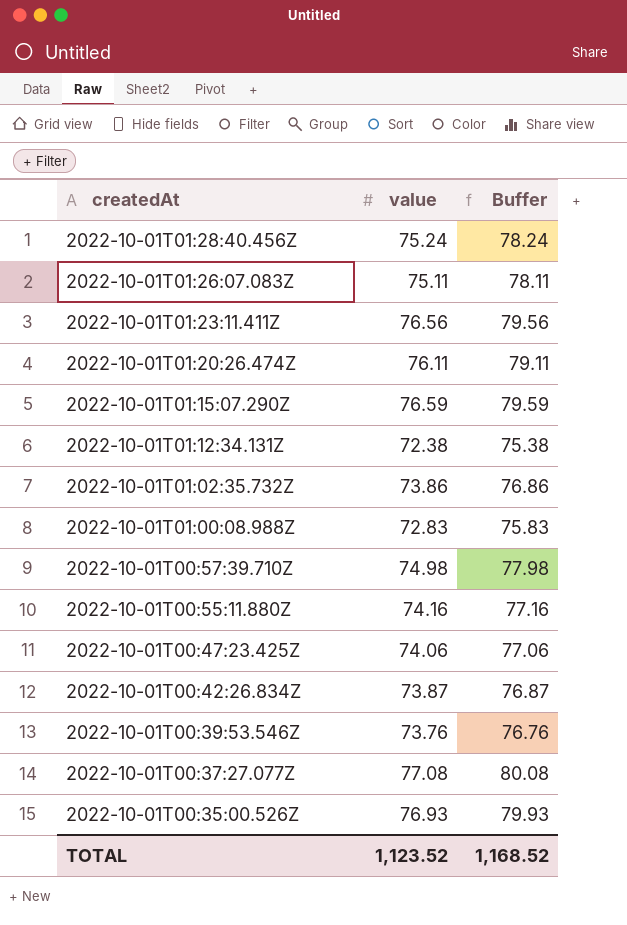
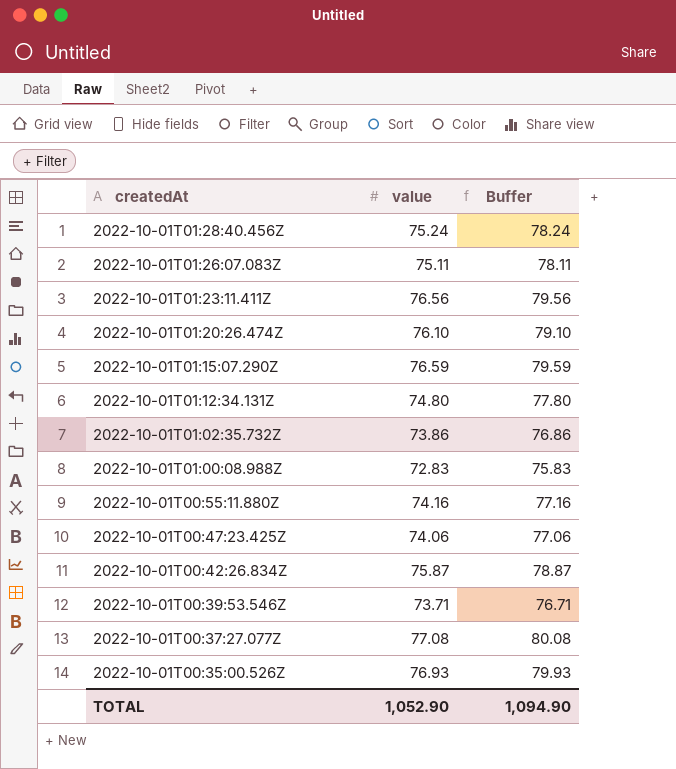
row 2022-10-01T00:57:39.710Z: 74.98 | 77.98 -> none
2022-10-01T01:20:26.474Z | value: 76.11 -> 76.10
2022-10-01T01:20:26.474Z | Buffer: 79.11 -> 79.10
2022-10-01T01:12:34.131Z | value: 72.38 -> 74.80
2022-10-01T01:12:34.131Z | Buffer: 75.38 -> 77.80
2022-10-01T00:42:26.834Z | value: 73.87 -> 75.87
2022-10-01T00:42:26.834Z | Buffer: 76.87 -> 78.87
2022-10-01T00:39:53.546Z | value: 73.76 -> 73.71
2022-10-01T00:39:53.546Z | Buffer: 76.76 -> 76.71
TOTAL | value: 1,123.52 -> 1,052.90
TOTAL | Buffer: 1,168.52 -> 1,094.90

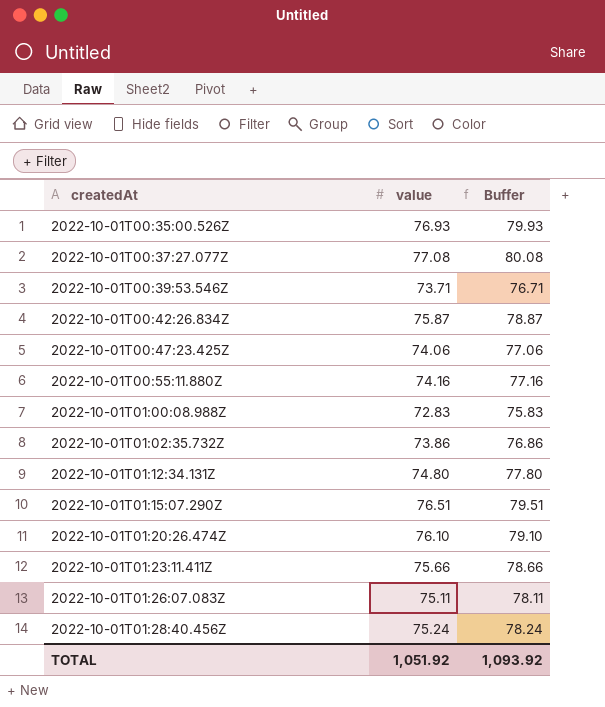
row order: createdAt descending -> createdAt ascending
2022-10-01T01:15:07.290Z | value: 76.59 -> 76.51
2022-10-01T01:15:07.290Z | Buffer: 79.59 -> 79.51
2022-10-01T01:23:11.411Z | value: 76.56 -> 75.66
2022-10-01T01:23:11.411Z | Buffer: 79.56 -> 78.66
TOTAL | value: 1,052.90 -> 1,051.92
TOTAL | Buffer: 1,094.90 -> 1,093.92

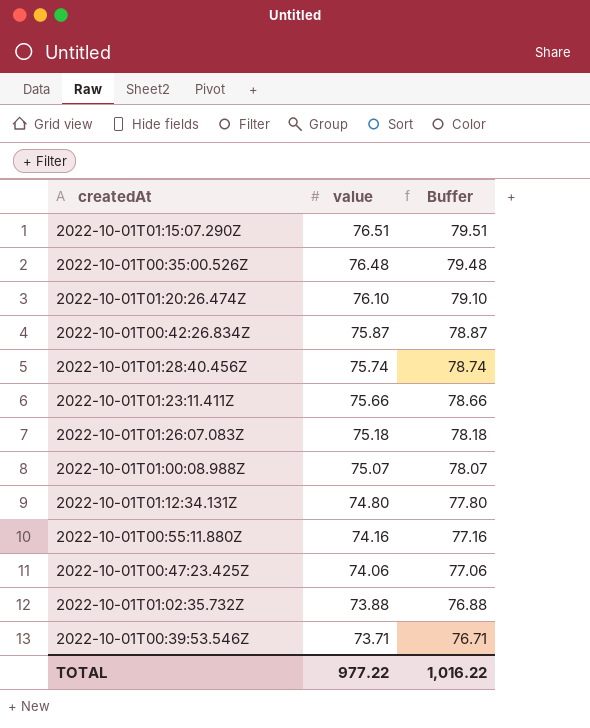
row order: createdAt ascending -> value descending
row 2022-10-01T00:37:27.077Z: 77.08 | 80.08 -> none
2022-10-01T00:35:00.526Z | value: 76.93 -> 76.48
2022-10-01T00:35:00.526Z | Buffer: 79.93 -> 79.48
2022-10-01T01:28:40.456Z | value: 75.24 -> 75.74
2022-10-01T01:28:40.456Z | Buffer: 78.24 -> 78.74
2022-10-01T01:26:07.083Z | value: 75.11 -> 75.18
2022-10-01T01:26:07.083Z | Buffer: 78.11 -> 78.18
2022-10-01T01:00:08.988Z | value: 72.83 -> 75.07
2022-10-01T01:00:08.988Z | Buffer: 75.83 -> 78.07
2022-10-01T01:02:35.732Z | value: 73.86 -> 73.88
2022-10-01T01:02:35.732Z | Buffer: 76.86 -> 76.88
TOTAL | value: 1,051.92 -> 977.22
TOTAL | Buffer: 1,093.92 -> 1,016.22

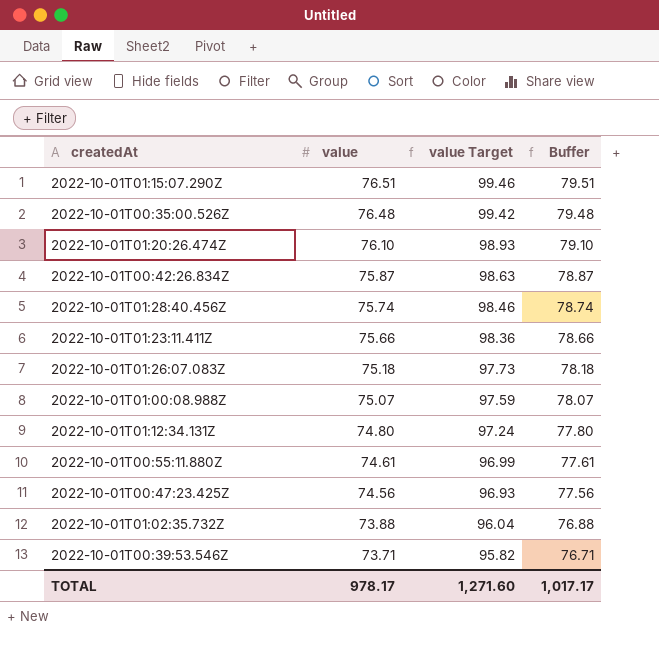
column value Target | formula: none -> [value] * 1.3
2022-10-01T00:55:11.880Z | value: 74.16 -> 74.61
2022-10-01T00:55:11.880Z | Buffer: 77.16 -> 77.61
2022-10-01T00:47:23.425Z | value: 74.06 -> 74.56
2022-10-01T00:47:23.425Z | Buffer: 77.06 -> 77.56
TOTAL | value: 977.22 -> 978.17
TOTAL | Buffer: 1,016.22 -> 1,017.17

